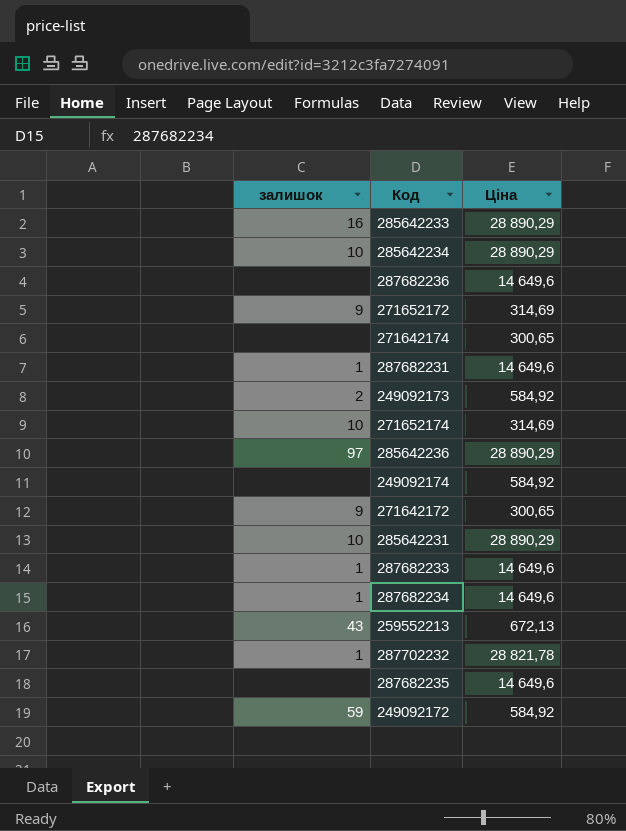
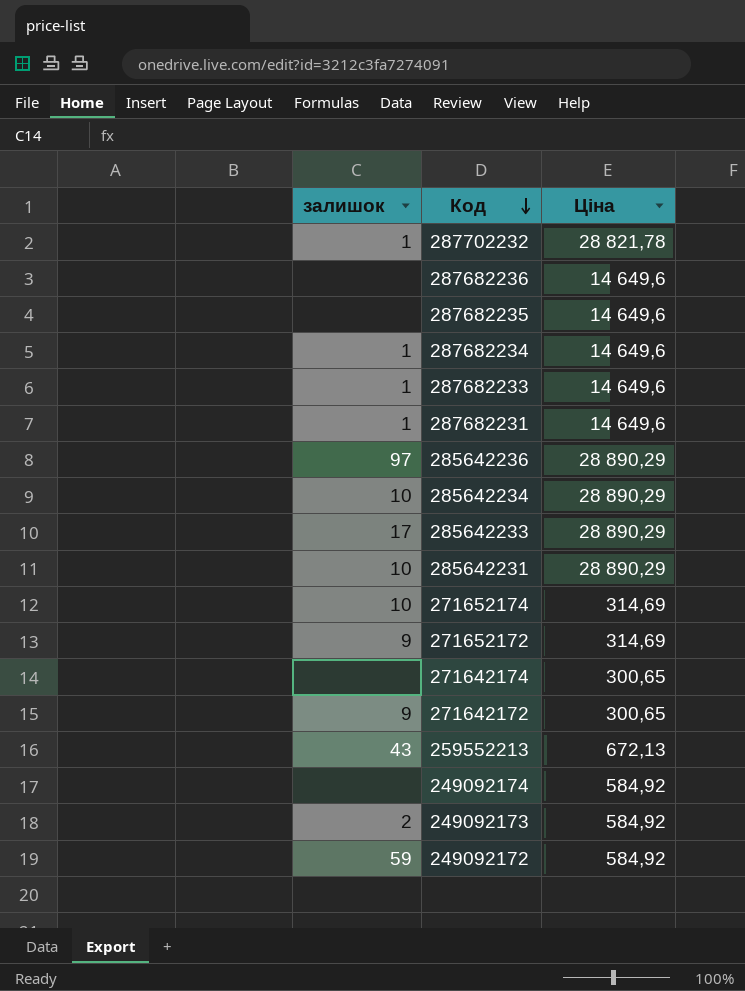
row order: none -> Код descending
285642233 | залишок: 16 -> 17

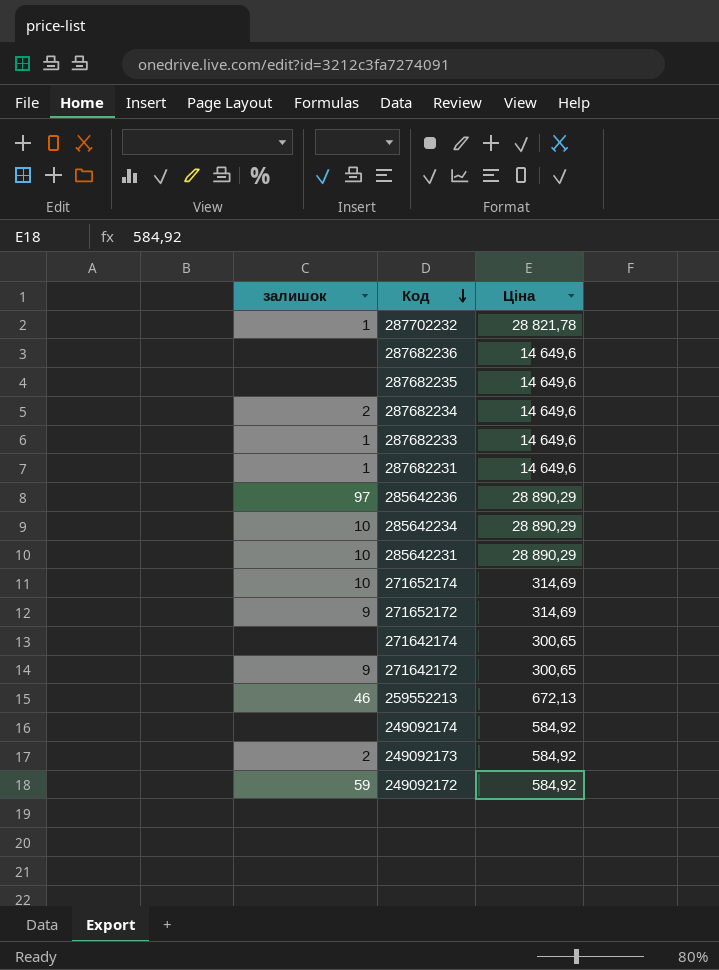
row 285642233: 17 | 28 890,29 -> none
287682234 | залишок: 1 -> 2
259552213 | залишок: 43 -> 46

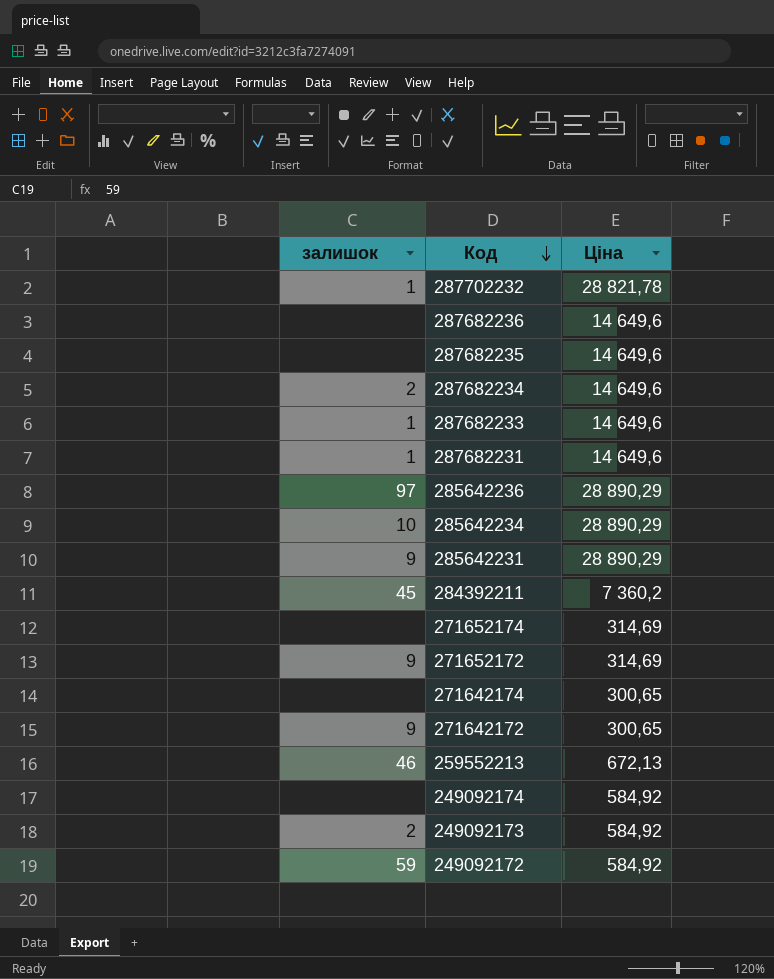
285642231 | залишок: 10 -> 9
row 284392211: none -> 45 | 7 360,2
271652174 | залишок: 10 -> none

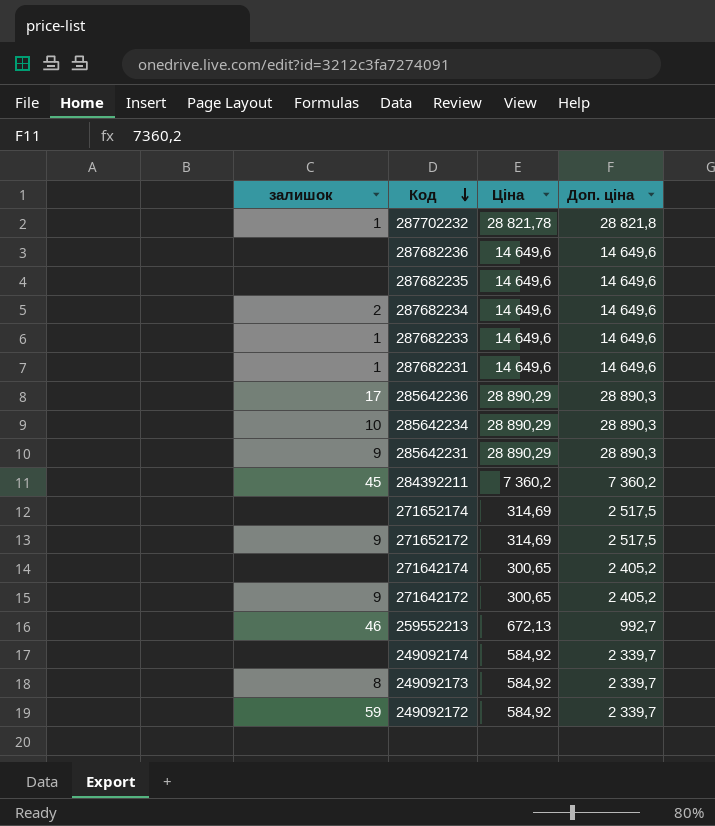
column Доп. ціна | position: none -> 4
285642236 | залишок: 97 -> 17
249092173 | залишок: 2 -> 8

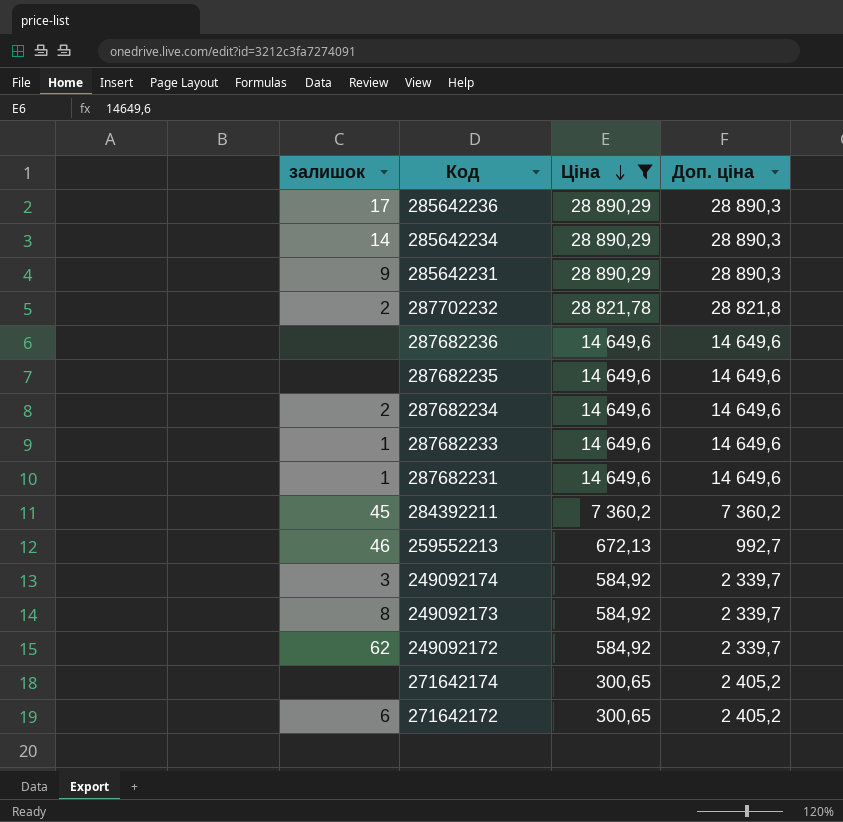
filter: none -> Ціна != 314,69
row order: Код descending -> Ціна descending
285642234 | залишок: 10 -> 14
287702232 | залишок: 1 -> 2
249092174 | залишок: none -> 3
249092172 | залишок: 59 -> 62
271642172 | залишок: 9 -> 6

